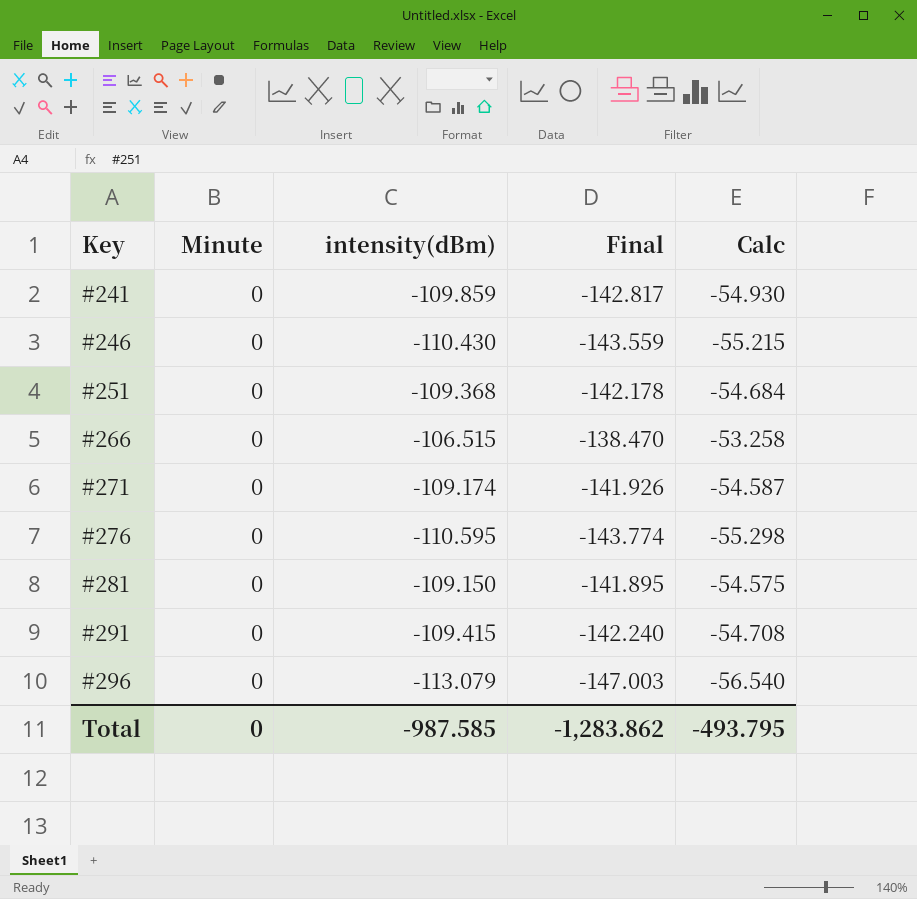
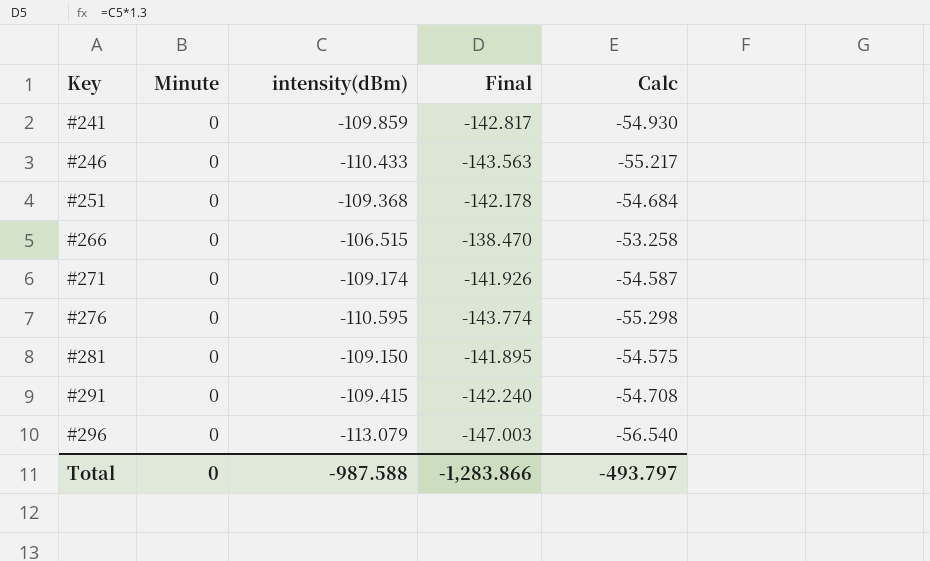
#246 | intensity(dBm): -110.430 -> -110.433
#246 | Final: -143.559 -> -143.563
#246 | Calc: -55.215 -> -55.217
Total | intensity(dBm): -987.585 -> -987.588
Total | Final: -1,283.862 -> -1,283.866
Total | Calc: -493.795 -> -493.797

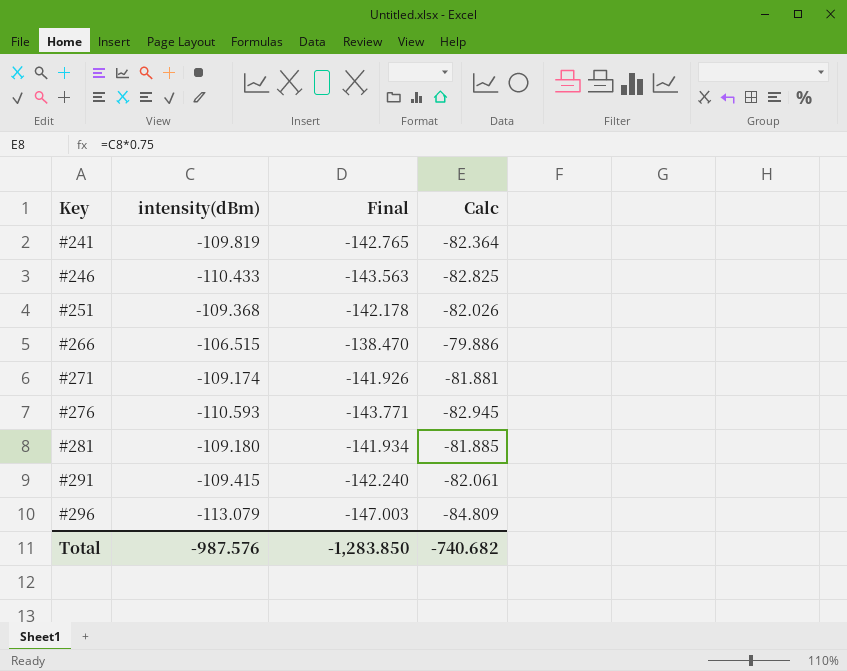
column Minute | position: 2 -> none
column Calc | formula: [intensity(dBm)] * 0.5 -> [intensity(dBm)] * 0.75
#241 | intensity(dBm): -109.859 -> -109.819
#241 | Final: -142.817 -> -142.765
#276 | intensity(dBm): -110.595 -> -110.593
#276 | Final: -143.774 -> -143.771
#281 | intensity(dBm): -109.150 -> -109.180
#281 | Final: -141.895 -> -141.934
Total | intensity(dBm): -987.588 -> -987.576
Total | Final: -1,283.866 -> -1,283.850
Total | Calc: -493.797 -> -740.682

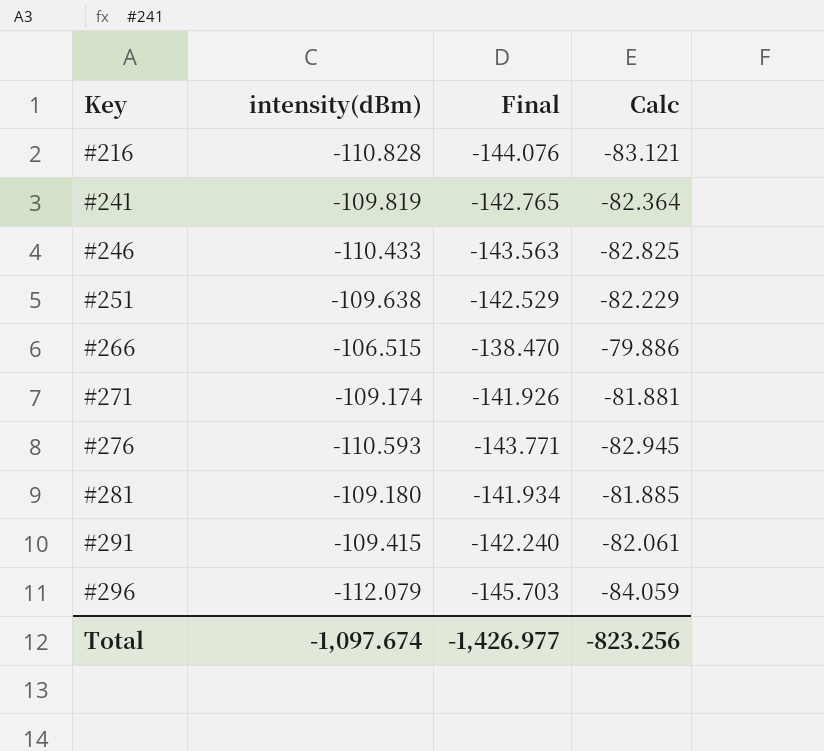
row #216: none -> -110.828 | -144.076 | -83.121
#251 | intensity(dBm): -109.368 -> -109.638
#251 | Final: -142.178 -> -142.529
#251 | Calc: -82.026 -> -82.229
#296 | intensity(dBm): -113.079 -> -112.079
#296 | Final: -147.003 -> -145.703
#296 | Calc: -84.809 -> -84.059
Total | intensity(dBm): -987.576 -> -1,097.674
Total | Final: -1,283.850 -> -1,426.977
Total | Calc: -740.682 -> -823.256

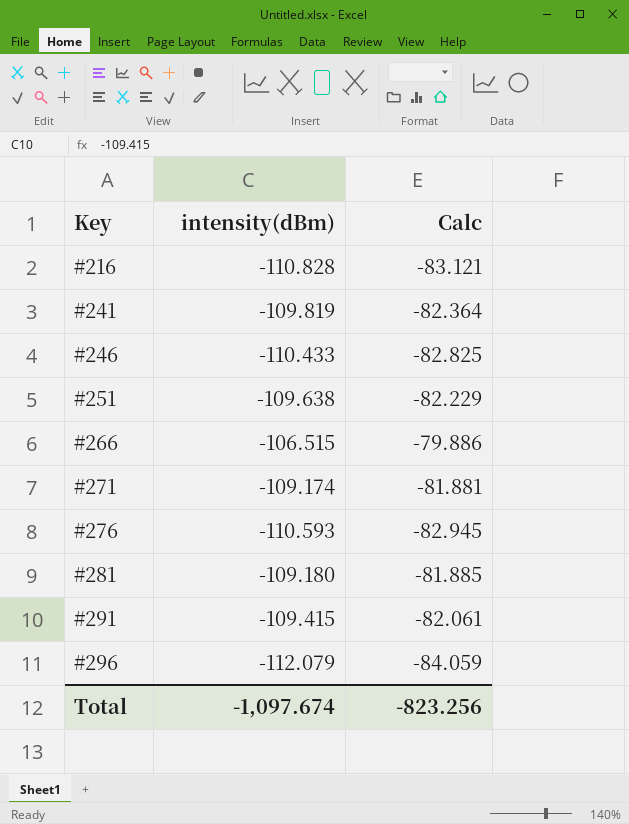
column Final | formula: [intensity(dBm)] * 1.3 -> none

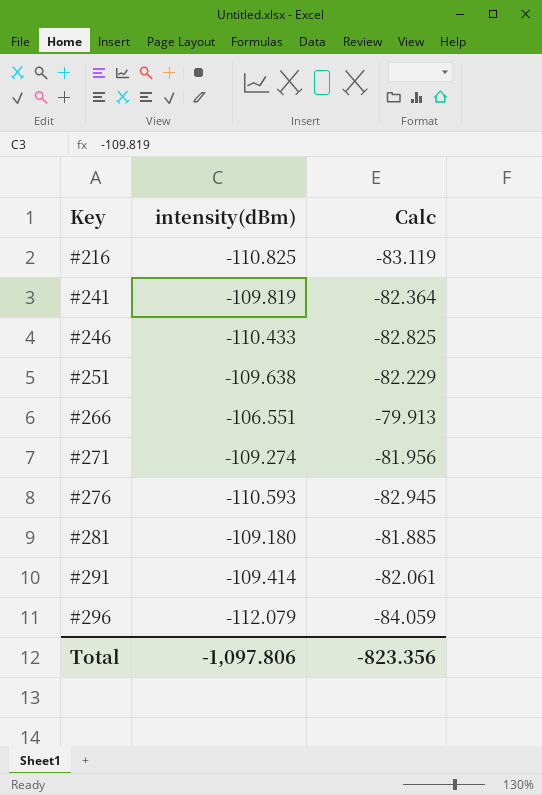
#216 | intensity(dBm): -110.828 -> -110.825
#216 | Calc: -83.121 -> -83.119
#266 | intensity(dBm): -106.515 -> -106.551
#266 | Calc: -79.886 -> -79.913
#271 | intensity(dBm): -109.174 -> -109.274
#271 | Calc: -81.881 -> -81.956
#291 | intensity(dBm): -109.415 -> -109.414
Total | intensity(dBm): -1,097.674 -> -1,097.806
Total | Calc: -823.256 -> -823.356

